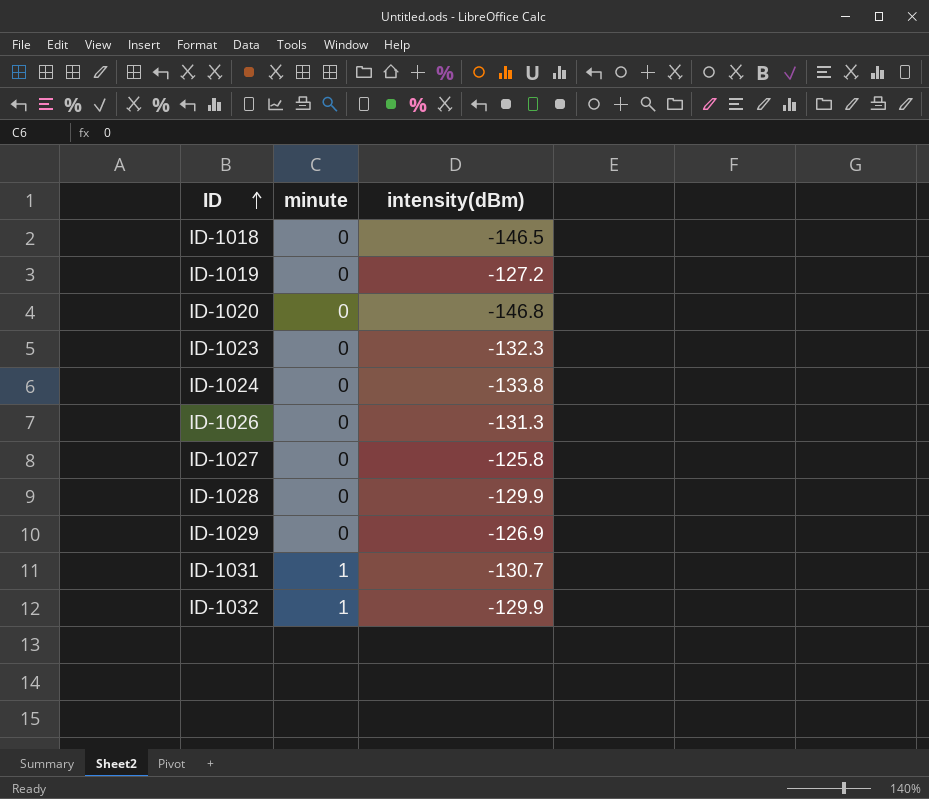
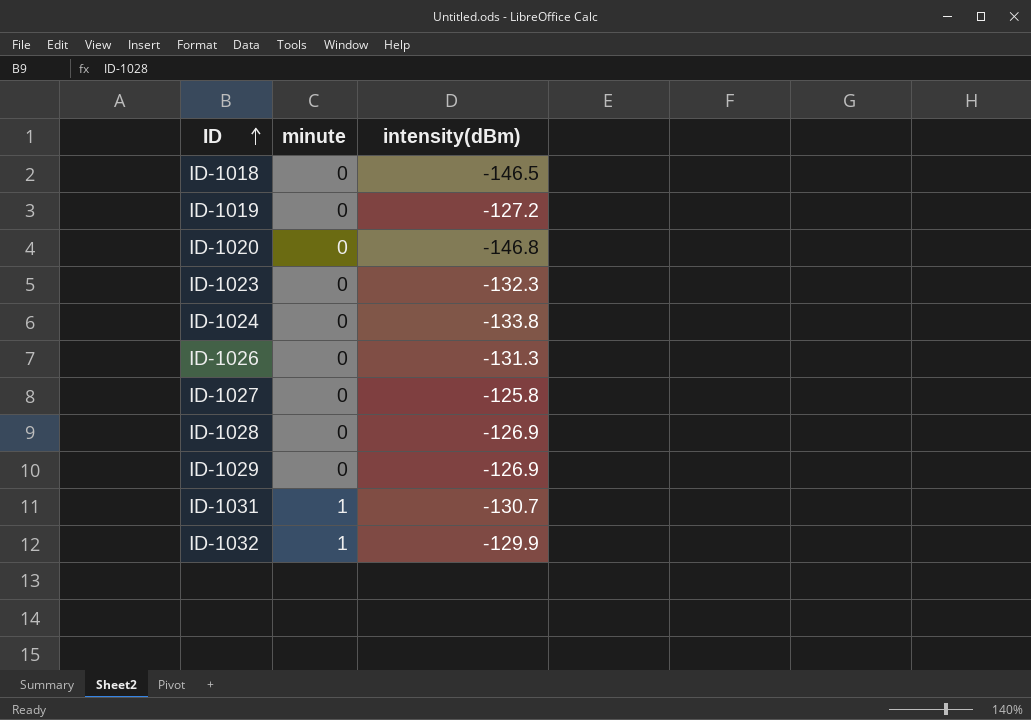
ID-1028 | intensity(dBm): -129.9 -> -126.9

